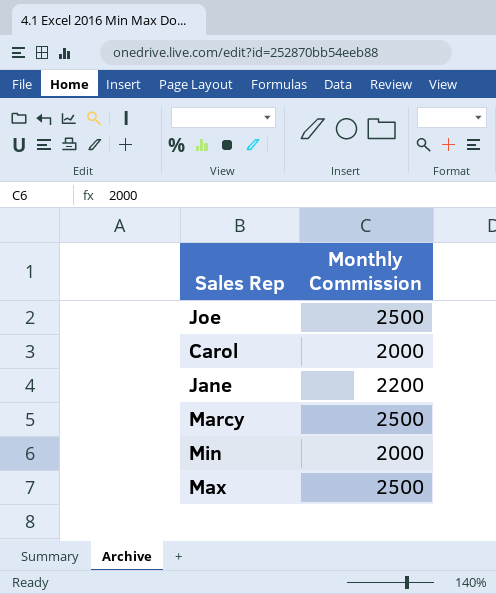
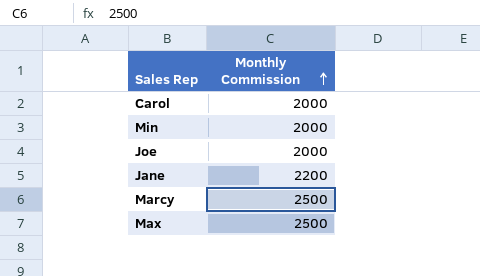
row order: none -> Monthly Commission ascending
Joe | Monthly Commission: 2500 -> 2000

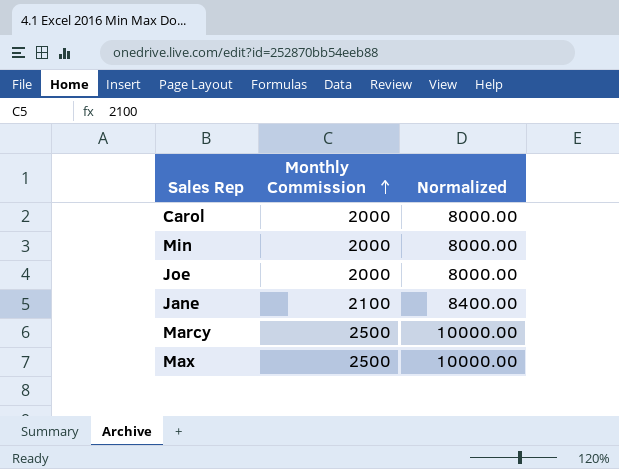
column Normalized | formula: none -> [Monthly Commission] * 4
Jane | Monthly Commission: 2200 -> 2100

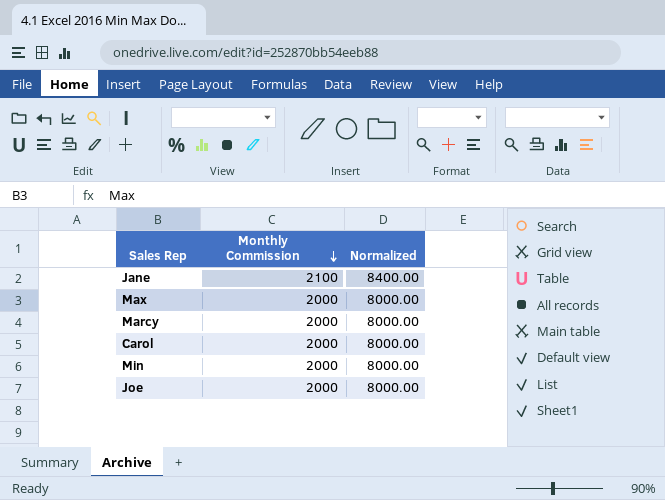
row order: Monthly Commission ascending -> Monthly Commission descending
Max | Monthly Commission: 2500 -> 2000
Max | Normalized: 10000.00 -> 8000.00
Marcy | Monthly Commission: 2500 -> 2000
Marcy | Normalized: 10000.00 -> 8000.00

